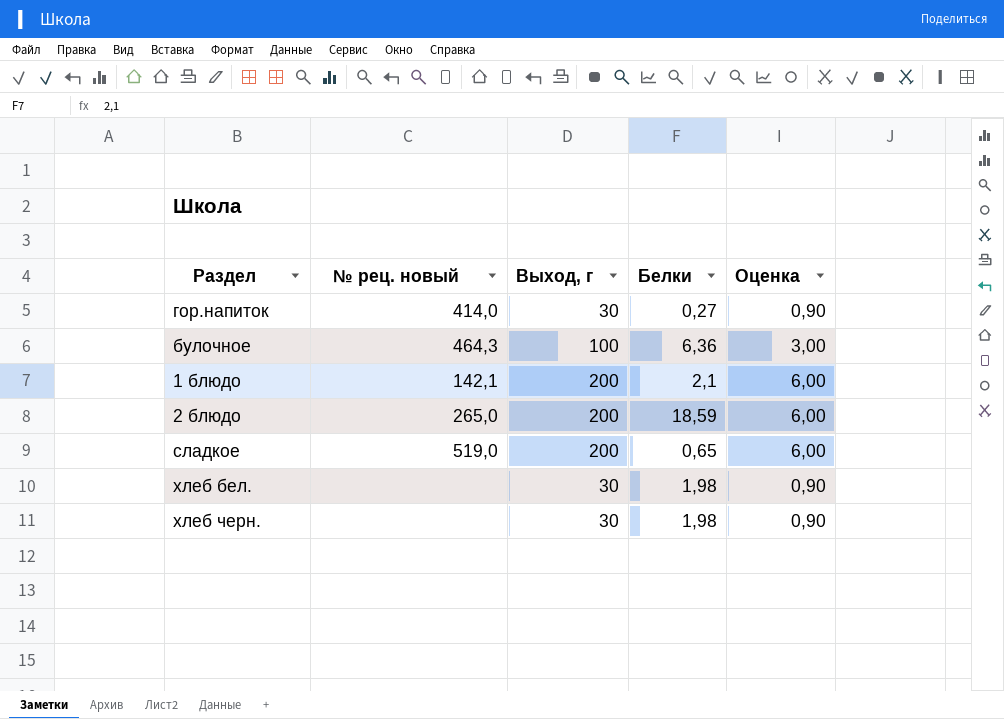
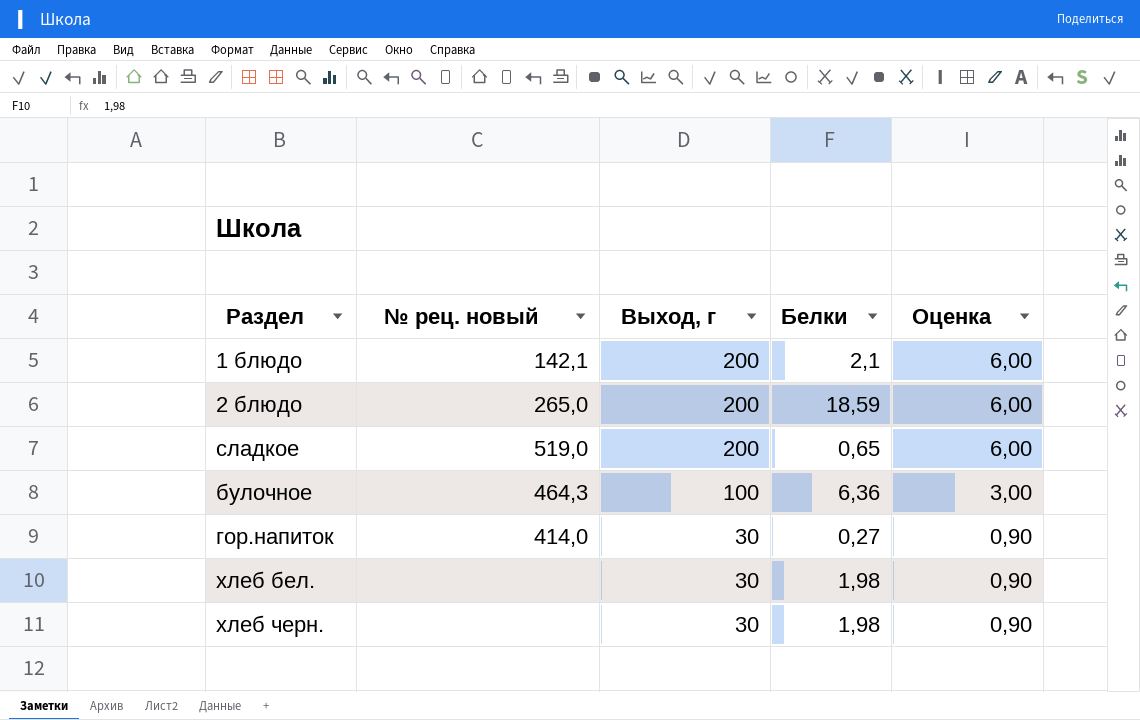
row order: none -> Выход, г descending

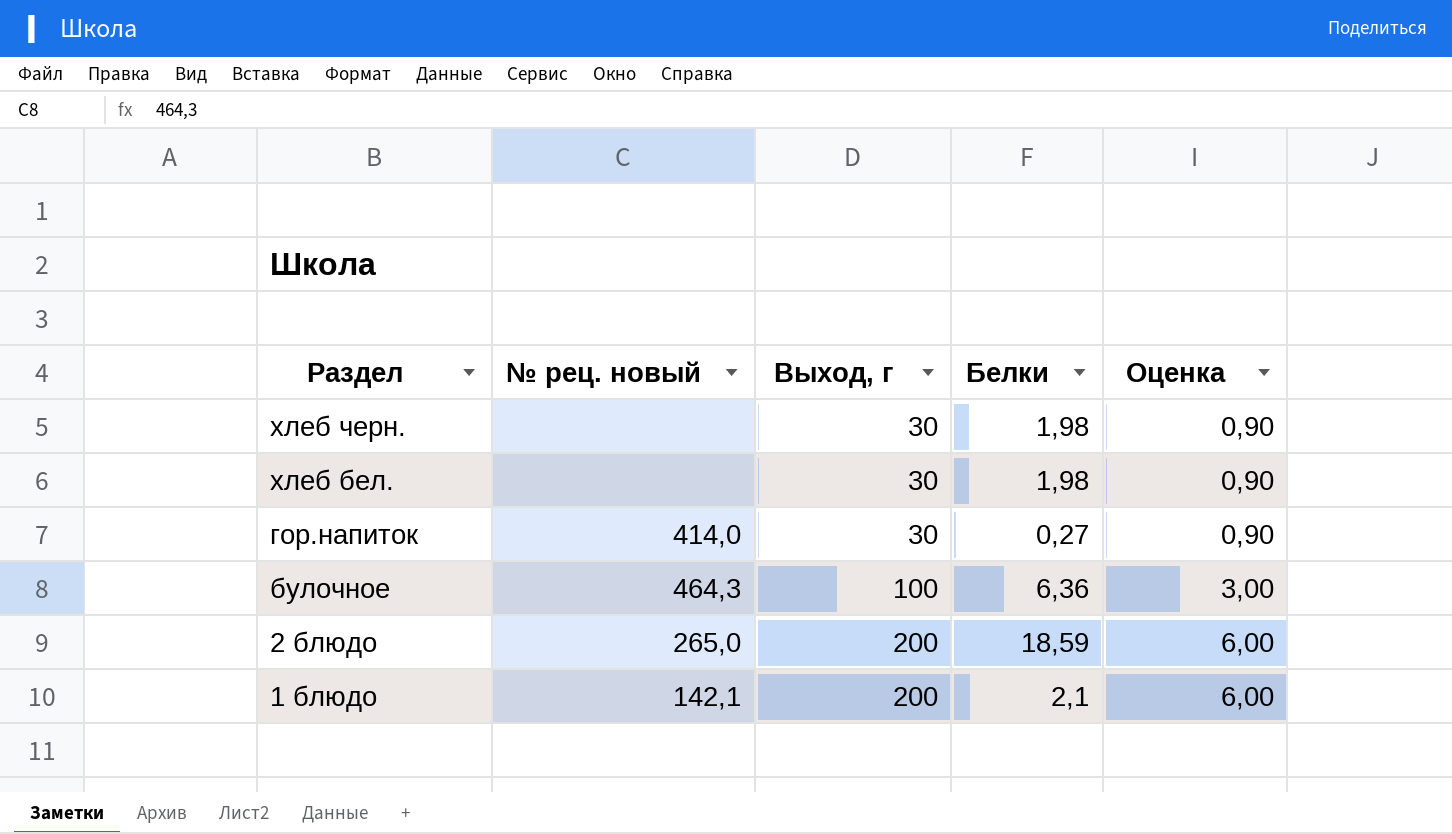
row order: Выход, г descending -> Раздел descending
row сладкое: 519,0 | 200 | 0,65 | 6,00 -> none

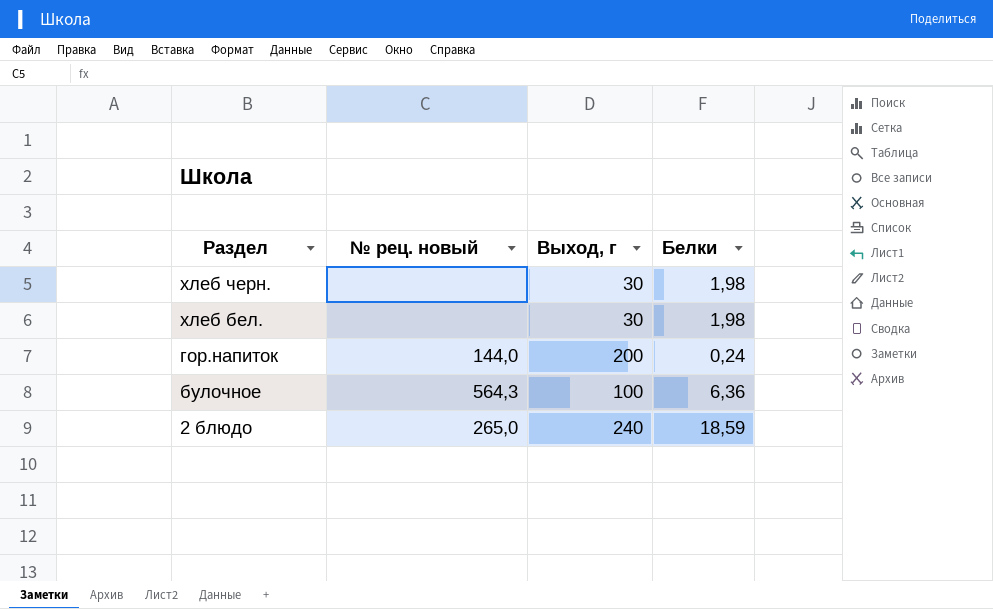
column Оценка | formula: [Выход, г] * 0,03 -> none
row 1 блюдо: 142,1 | 200 | 2,1 | 6,00 -> none
гор.напиток | № рец. новый: 414,0 -> 144,0
гор.напиток | Выход, г: 30 -> 200
гор.напиток | Белки: 0,27 -> 0,24
булочное | № рец. новый: 464,3 -> 564,3
2 блюдо | Выход, г: 200 -> 240

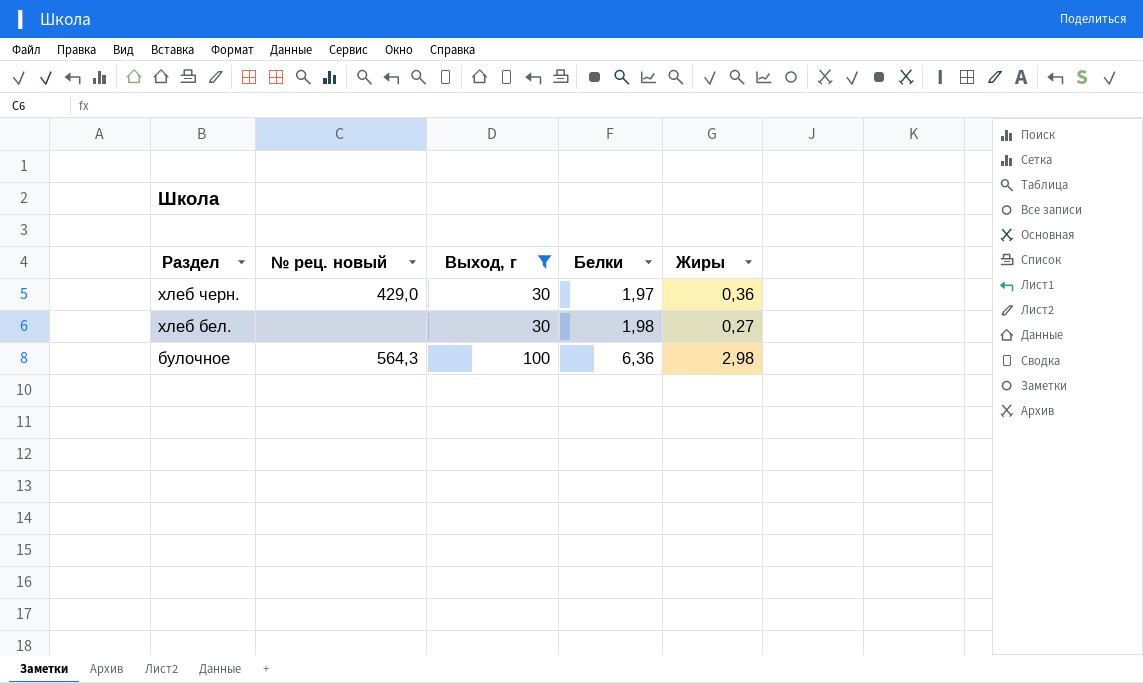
filter: none -> Выход, г <= 100
column Жиры | position: none -> 5
хлеб черн. | № рец. новый: none -> 429,0
хлеб черн. | Белки: 1,98 -> 1,97

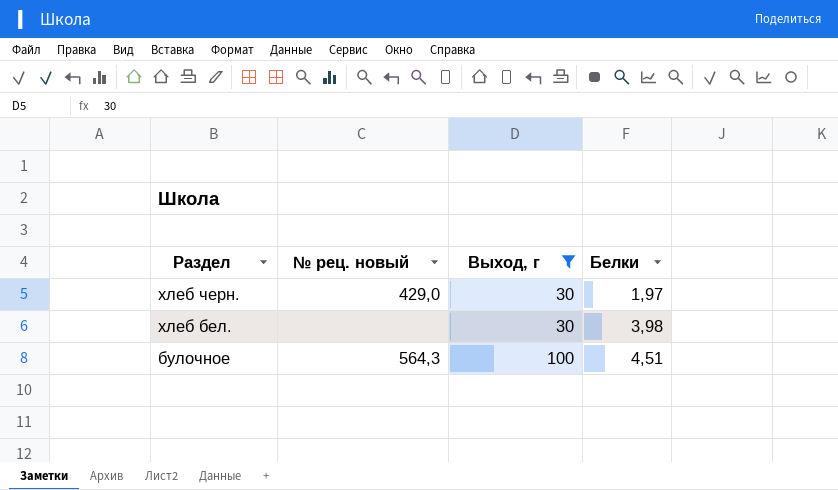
column Жиры | position: 5 -> none
хлеб бел. | Белки: 1,98 -> 3,98
булочное | Белки: 6,36 -> 4,51

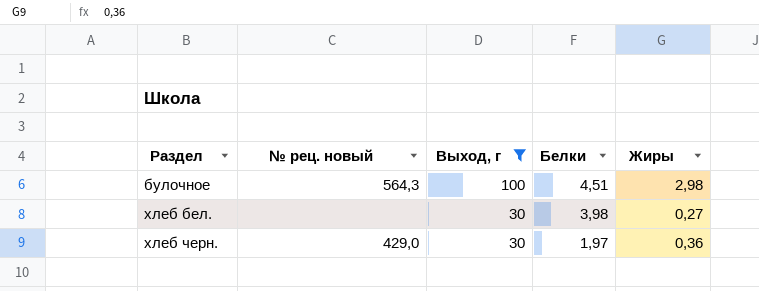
row order: Раздел descending -> Раздел ascending
column Жиры | position: none -> 5

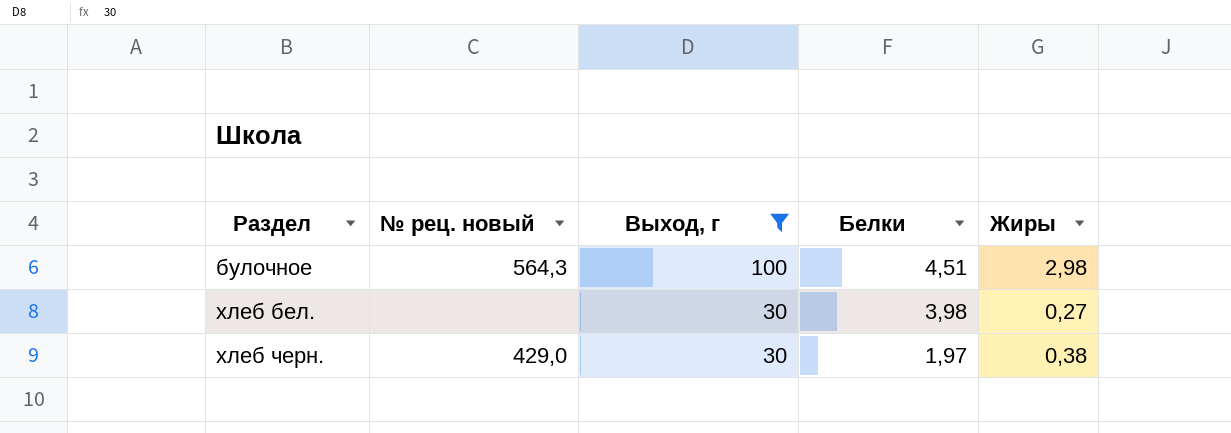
хлеб черн. | Жиры: 0,36 -> 0,38

